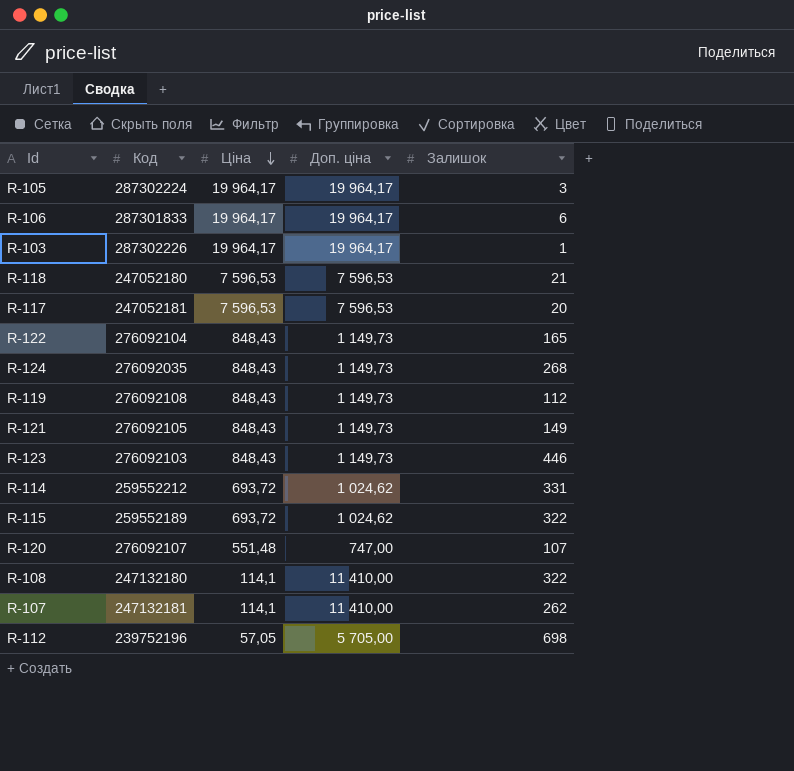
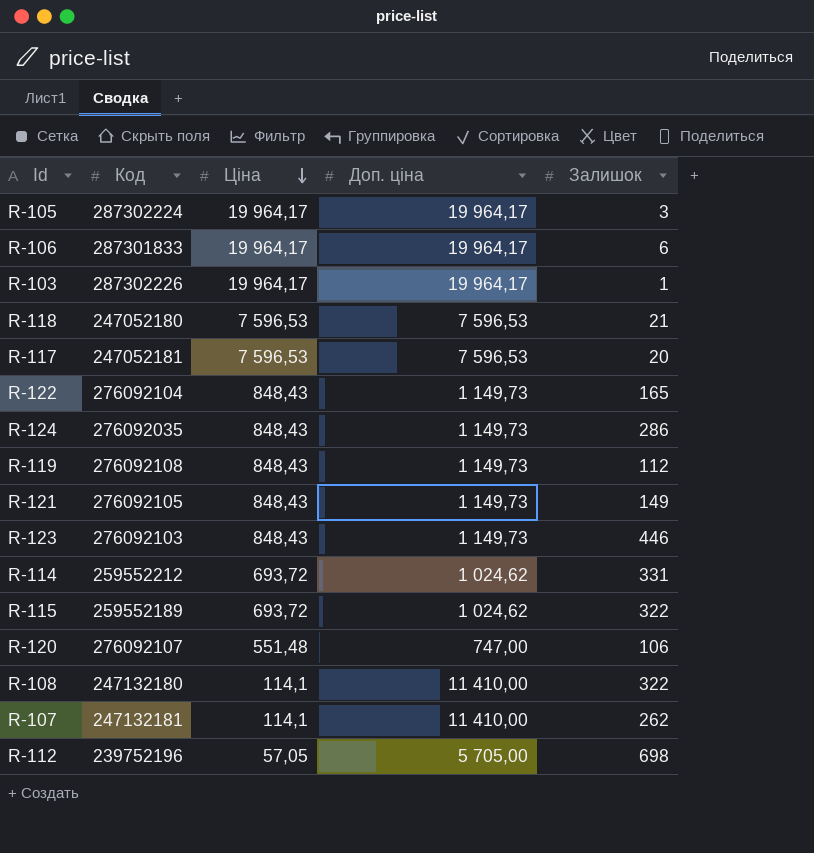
R-124 | Залишок: 268 -> 286
R-120 | Залишок: 107 -> 106

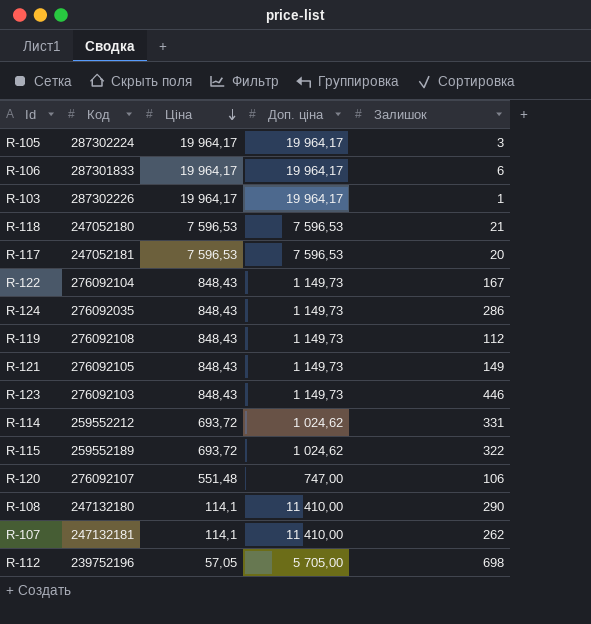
R-122 | Залишок: 165 -> 167
R-108 | Залишок: 322 -> 290

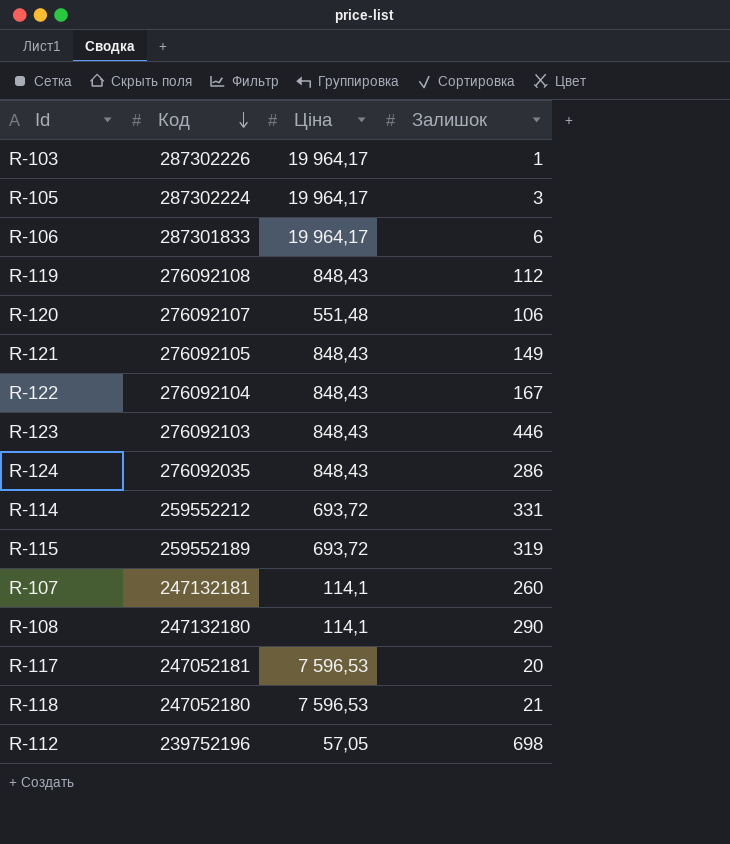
row order: Ціна descending -> Код descending
column Доп. ціна | position: 4 -> none
R-115 | Залишок: 322 -> 319
R-107 | Залишок: 262 -> 260

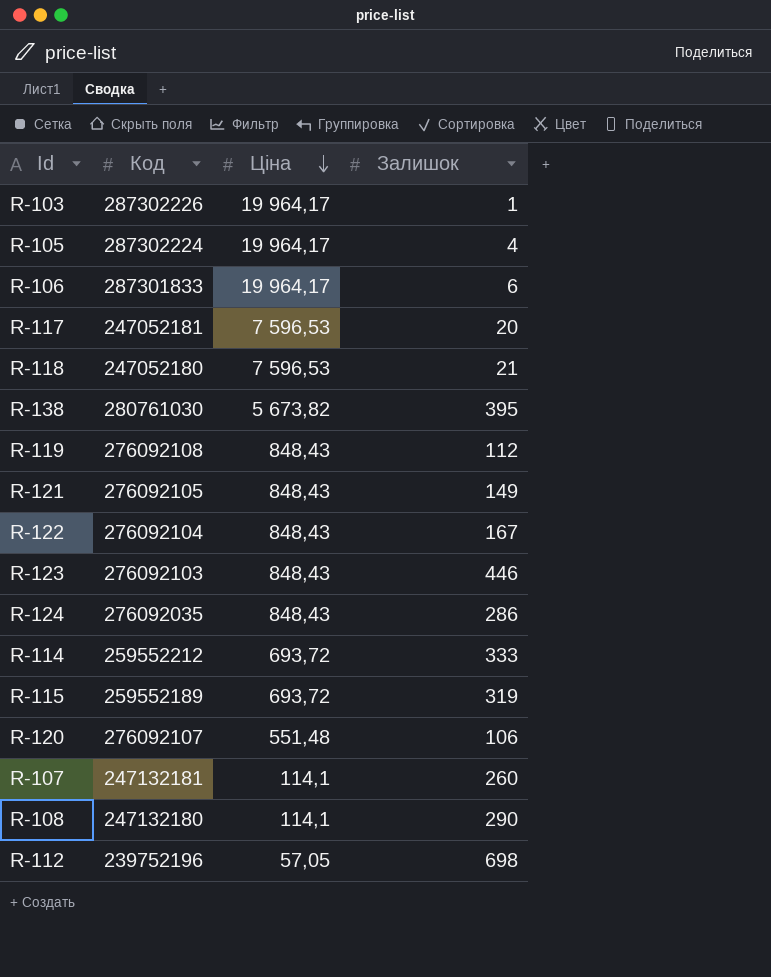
row order: Код descending -> Ціна descending
R-105 | Залишок: 3 -> 4
row R-138: none -> 280761030 | 5 673,82 | 395
R-114 | Залишок: 331 -> 333

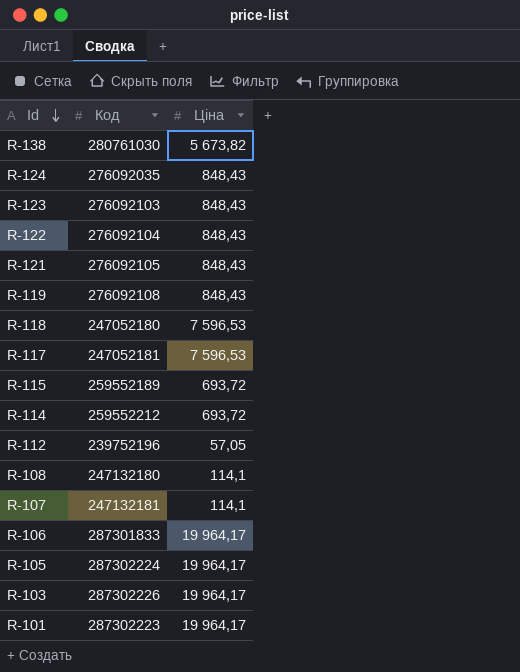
row order: Ціна descending -> Id descending
column Залишок | position: 4 -> none
row R-120: 276092107 | 551,48 | 106 -> none
row R-101: none -> 287302223 | 19 964,17

